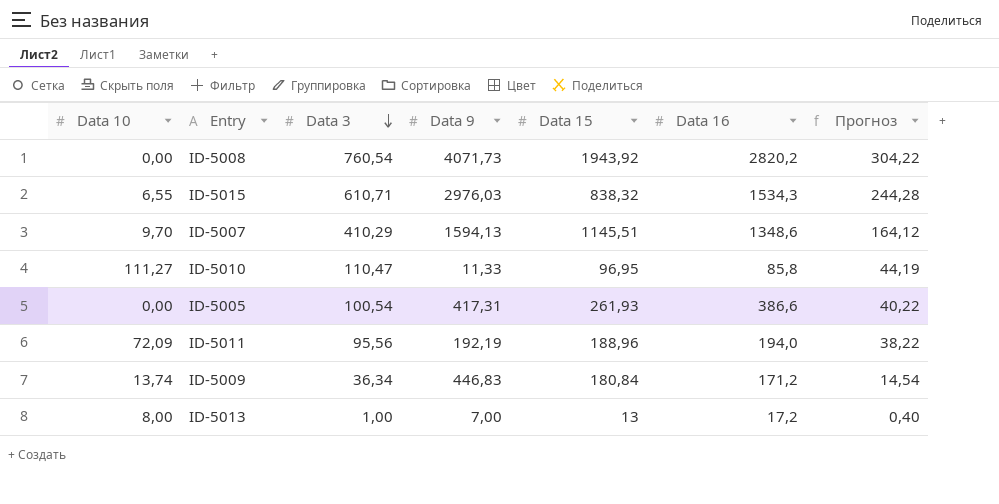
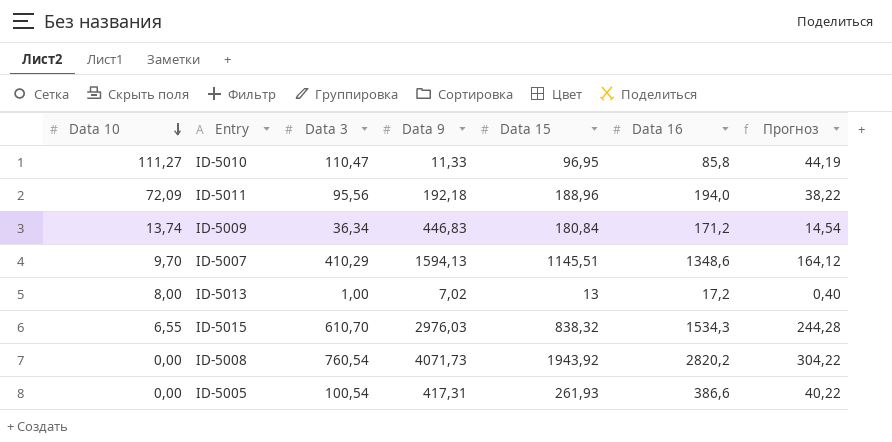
row order: Data 3 descending -> Data 10 descending
ID-5011 | Data 9: 192,19 -> 192,18
ID-5013 | Data 9: 7,00 -> 7,02
ID-5015 | Data 3: 610,71 -> 610,70

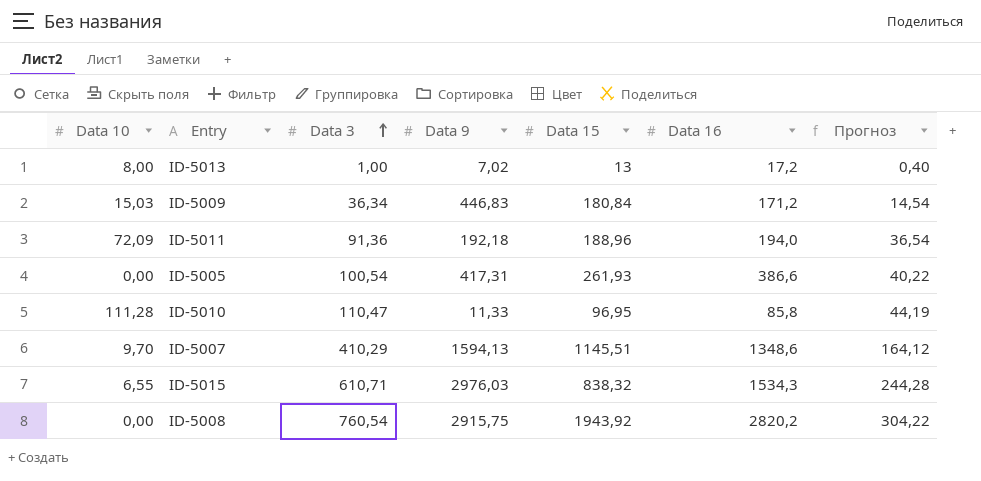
row order: Data 10 descending -> Data 3 ascending
ID-5009 | Data 10: 13,74 -> 15,03
ID-5011 | Data 3: 95,56 -> 91,36
ID-5011 | Прогноз: 38,22 -> 36,54
ID-5010 | Data 10: 111,27 -> 111,28
ID-5015 | Data 3: 610,70 -> 610,71
ID-5008 | Data 9: 4071,73 -> 2915,75

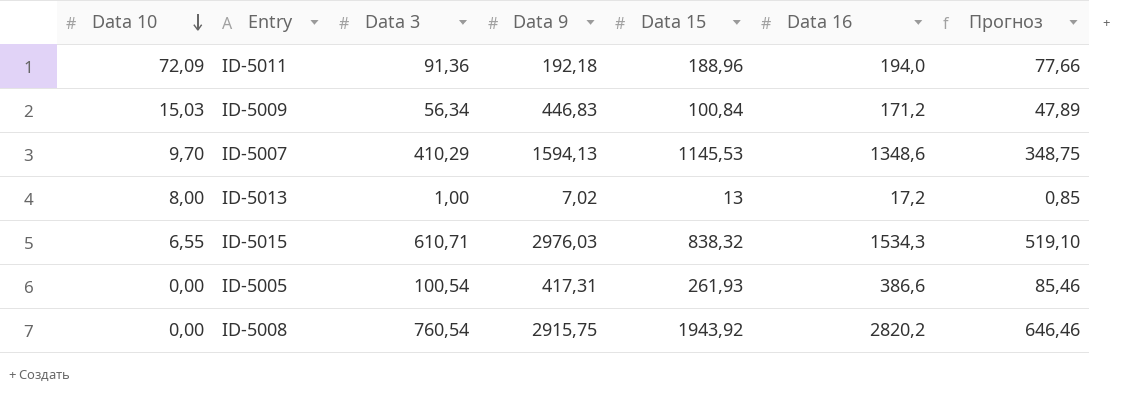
row order: Data 3 ascending -> Data 10 descending
column Прогноз | formula: [Data 3] * 0,4 -> [Data 3] * 0,85
row ID-5010: 111,28 | 110,47 | 11,33 | 96,95 | 85,8 | 44,19 -> none
ID-5009 | Data 3: 36,34 -> 56,34
ID-5009 | Data 15: 180,84 -> 100,84
ID-5007 | Data 15: 1145,51 -> 1145,53

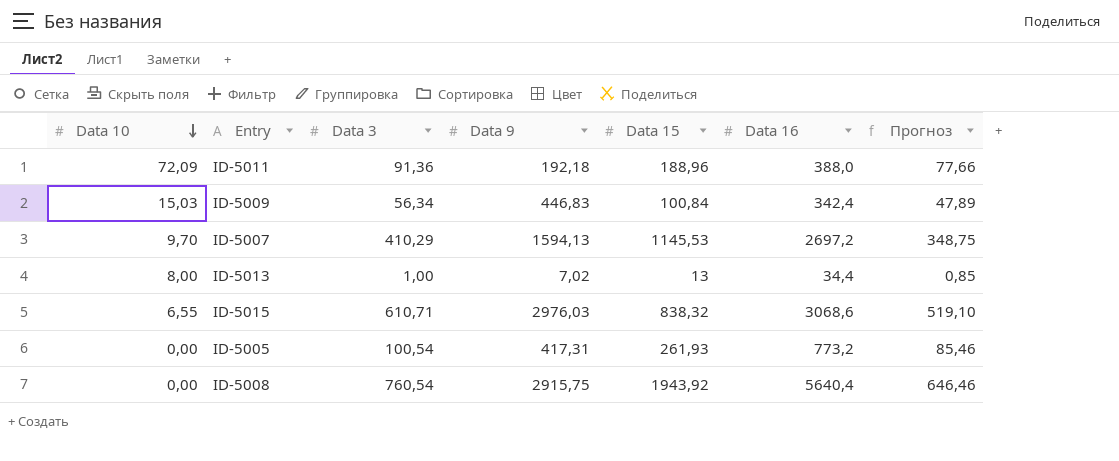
ID-5011 | Data 16: 194,0 -> 388,0
ID-5009 | Data 16: 171,2 -> 342,4
ID-5007 | Data 16: 1348,6 -> 2697,2
ID-5013 | Data 16: 17,2 -> 34,4
ID-5015 | Data 16: 1534,3 -> 3068,6
ID-5005 | Data 16: 386,6 -> 773,2
ID-5008 | Data 16: 2820,2 -> 5640,4

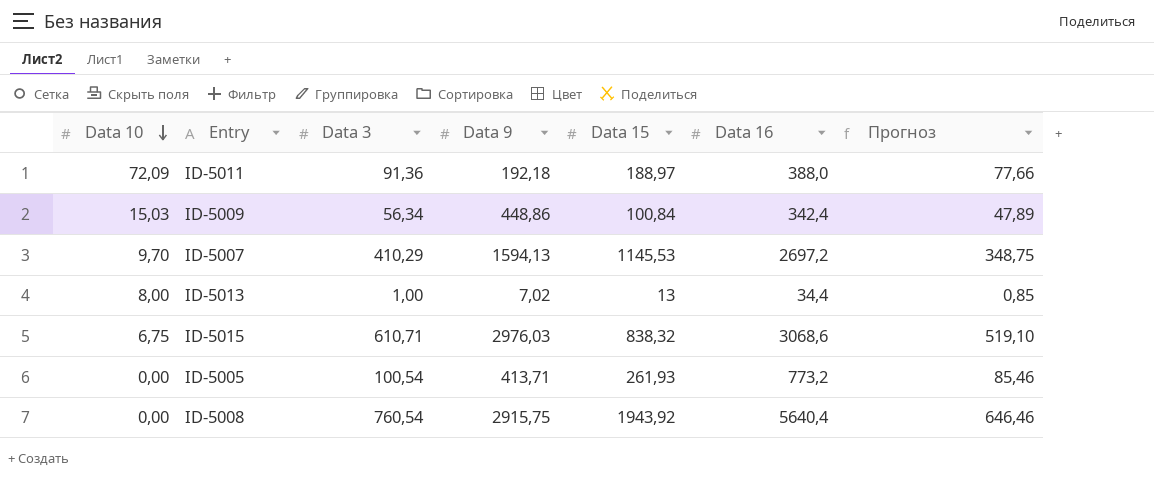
ID-5011 | Data 15: 188,96 -> 188,97
ID-5009 | Data 9: 446,83 -> 448,86
ID-5015 | Data 10: 6,55 -> 6,75
ID-5005 | Data 9: 417,31 -> 413,71

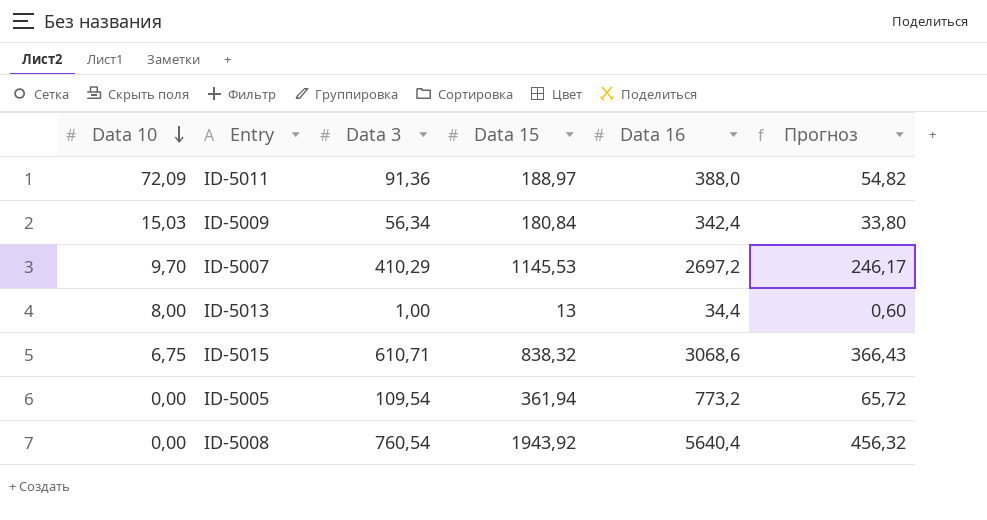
column Data 9 | position: 4 -> none
column Прогноз | formula: [Data 3] * 0,85 -> [Data 3] * 0,6
ID-5009 | Data 15: 100,84 -> 180,84
ID-5005 | Data 3: 100,54 -> 109,54
ID-5005 | Data 15: 261,93 -> 361,94

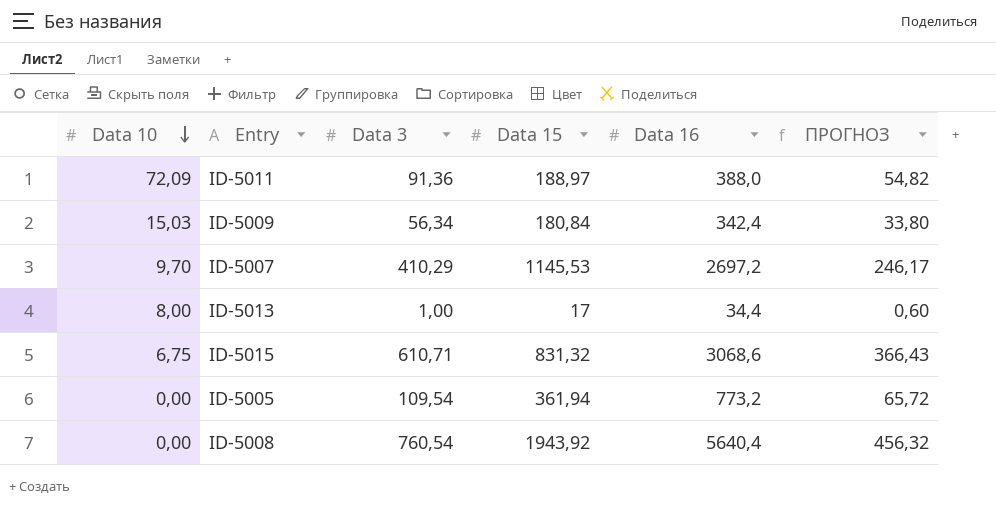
column name: Прогноз -> ПРОГНОЗ
ID-5013 | Data 15: 13 -> 17
ID-5015 | Data 15: 838,32 -> 831,32

